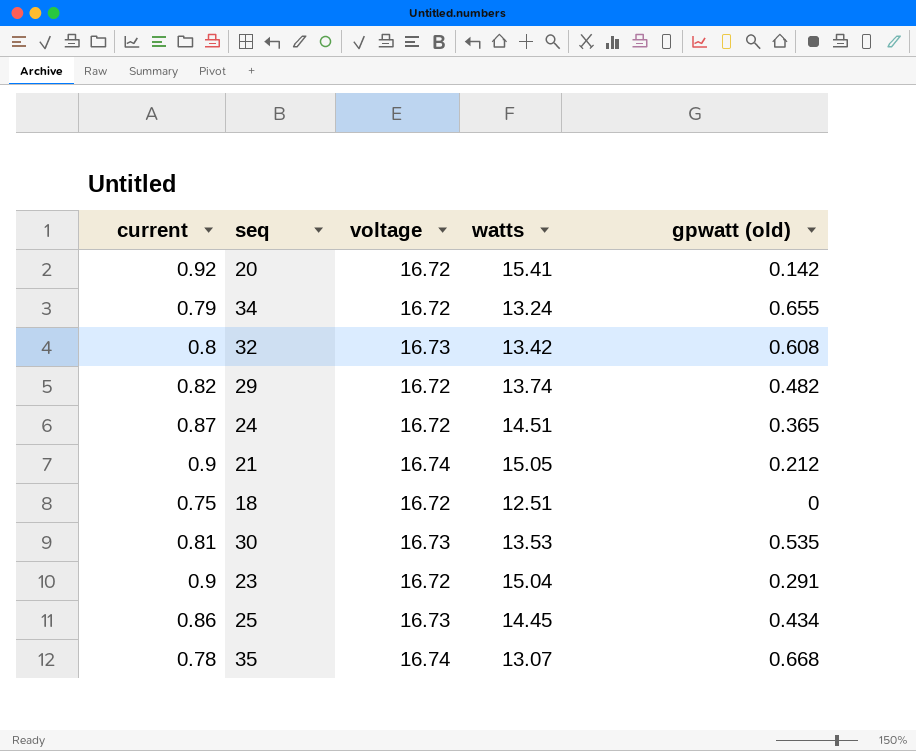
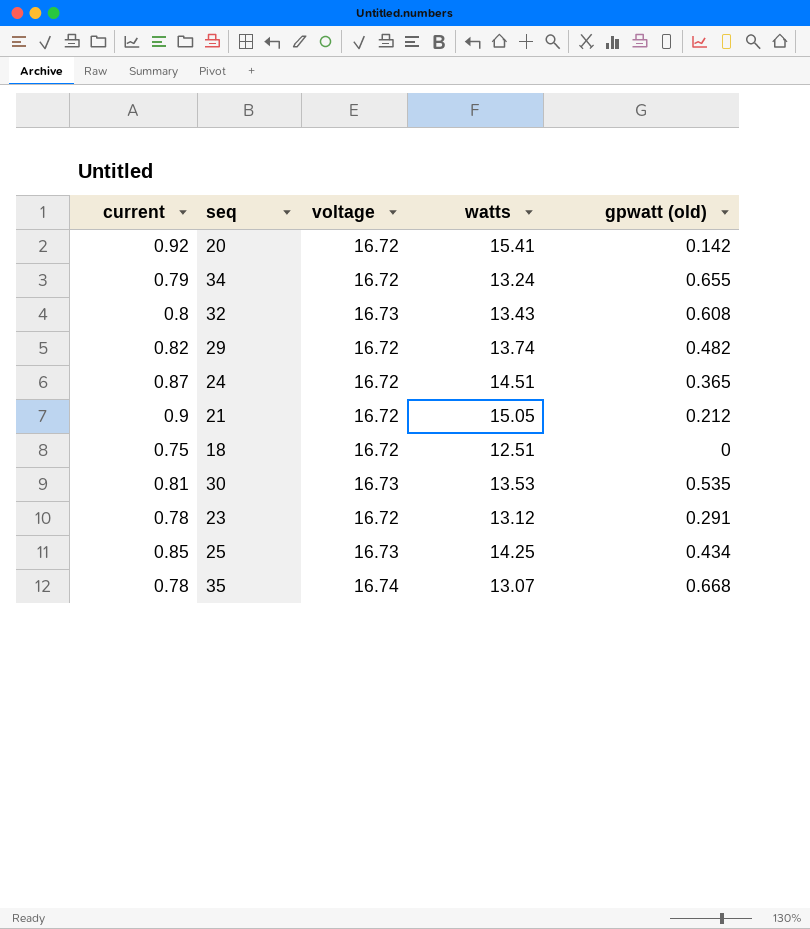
32 | watts: 13.42 -> 13.43
21 | voltage: 16.74 -> 16.72
23 | current: 0.9 -> 0.78
23 | watts: 15.04 -> 13.12
25 | current: 0.86 -> 0.85
25 | watts: 14.45 -> 14.25

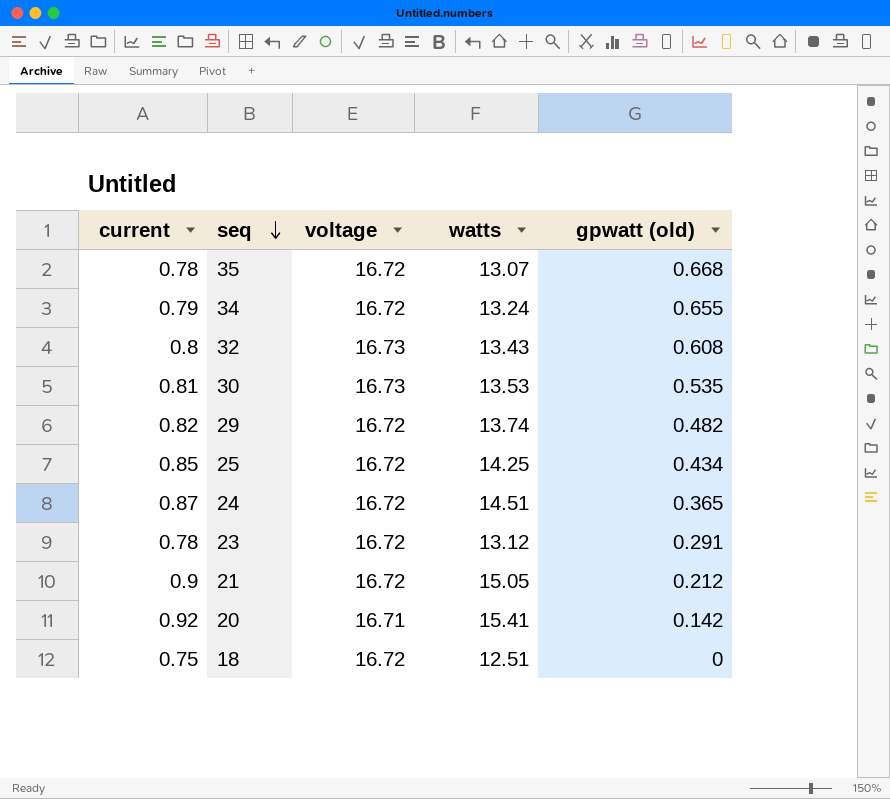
row order: none -> seq descending
35 | voltage: 16.74 -> 16.72
25 | voltage: 16.73 -> 16.72
20 | voltage: 16.72 -> 16.71

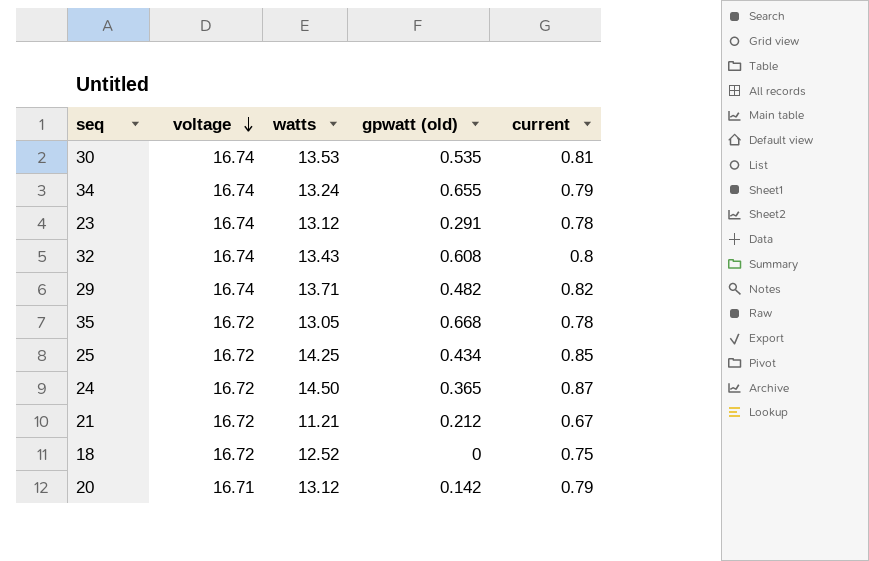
row order: seq descending -> voltage descending
column current | position: 1 -> 5
30 | voltage: 16.73 -> 16.74
34 | voltage: 16.72 -> 16.74
23 | voltage: 16.72 -> 16.74
32 | voltage: 16.73 -> 16.74
29 | voltage: 16.72 -> 16.74
29 | watts: 13.74 -> 13.71
35 | watts: 13.07 -> 13.05
24 | watts: 14.51 -> 14.50
21 | watts: 15.05 -> 11.21
21 | current: 0.9 -> 0.67
18 | watts: 12.51 -> 12.52
20 | watts: 15.41 -> 13.12
20 | current: 0.92 -> 0.79

